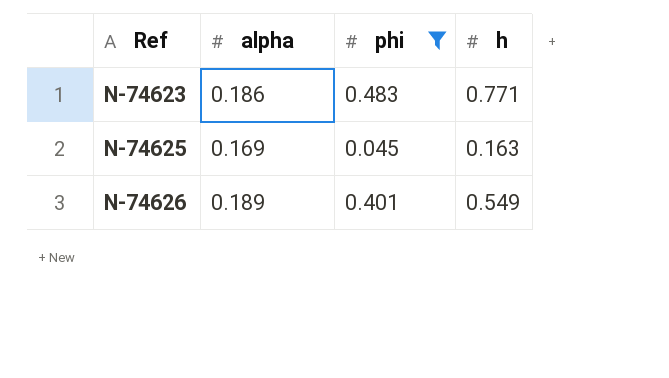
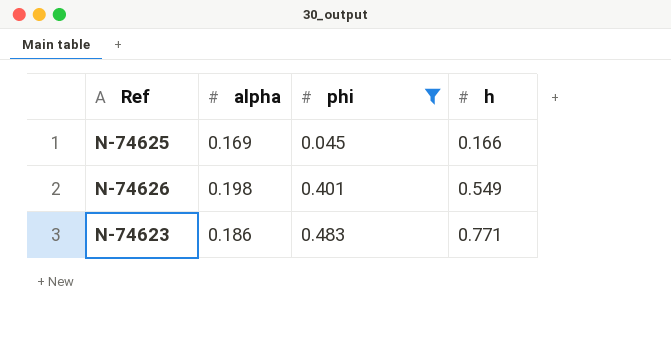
row order: Ref ascending -> phi ascending
N-74625 | h: 0.163 -> 0.166
N-74626 | alpha: 0.189 -> 0.198

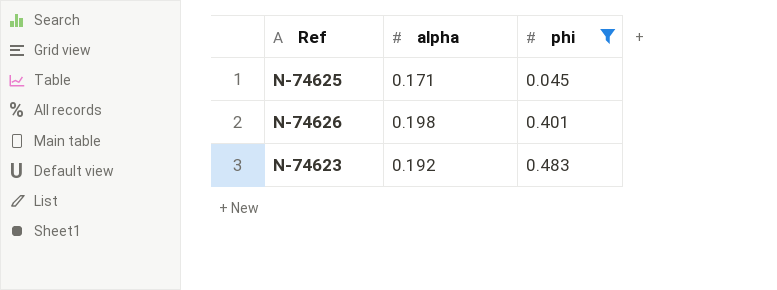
column h | position: 4 -> none
N-74625 | alpha: 0.169 -> 0.171
N-74623 | alpha: 0.186 -> 0.192

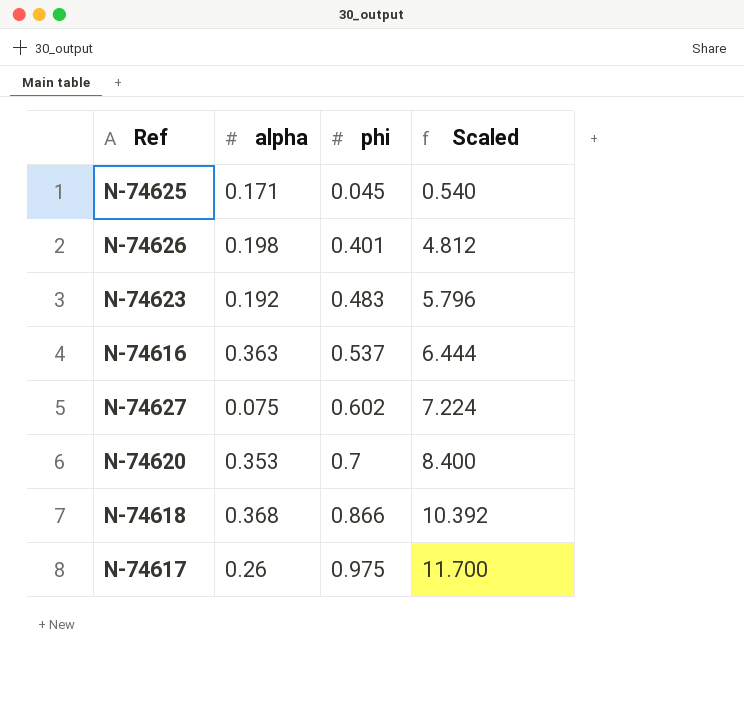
filter: phi <= 0.483 -> none
column Scaled | formula: none -> [phi] * 12

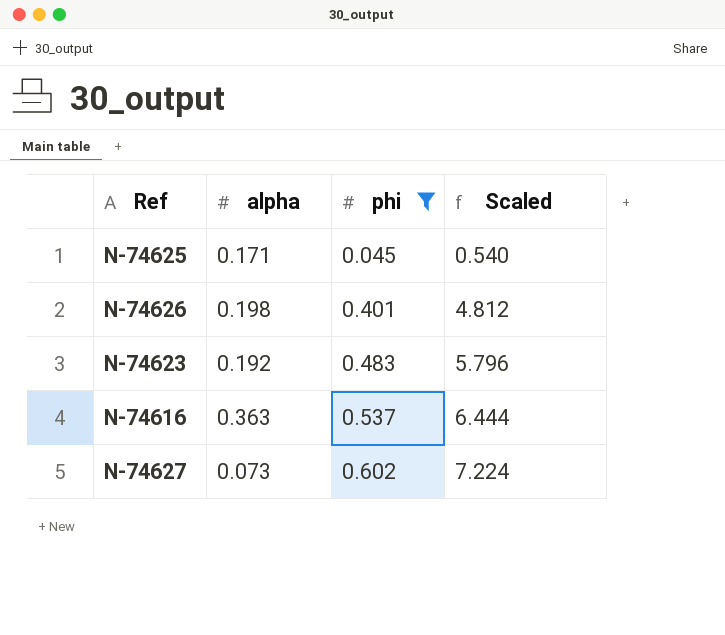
filter: none -> phi <= 0.602
N-74627 | alpha: 0.075 -> 0.073

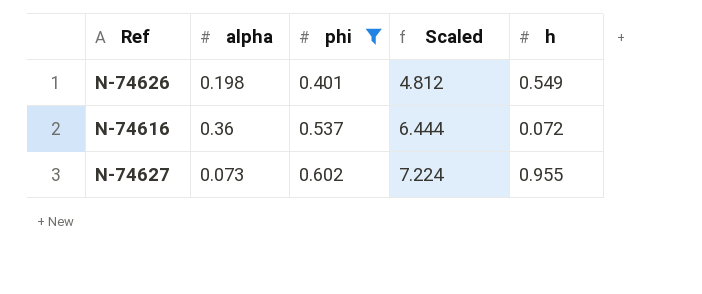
column h | position: none -> 5
row N-74625: 0.171 | 0.045 | 0.540 -> none
row N-74623: 0.192 | 0.483 | 5.796 -> none
N-74616 | alpha: 0.363 -> 0.36

